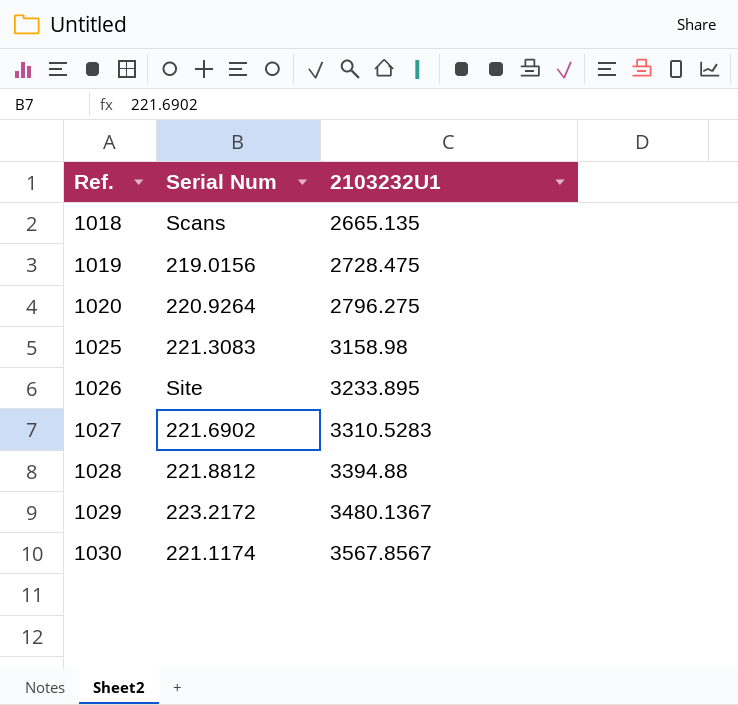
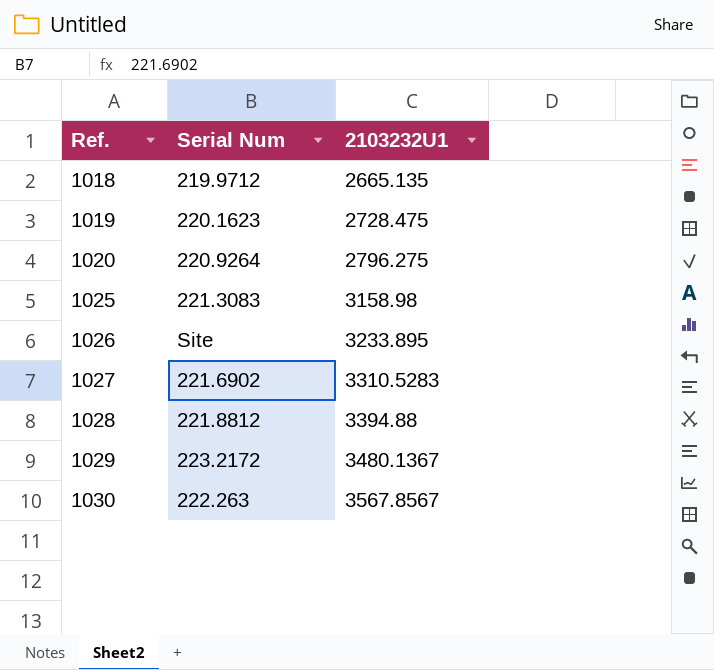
1018 | Serial Num: Scans -> 219.9712
1019 | Serial Num: 219.0156 -> 220.1623
1030 | Serial Num: 221.1174 -> 222.263

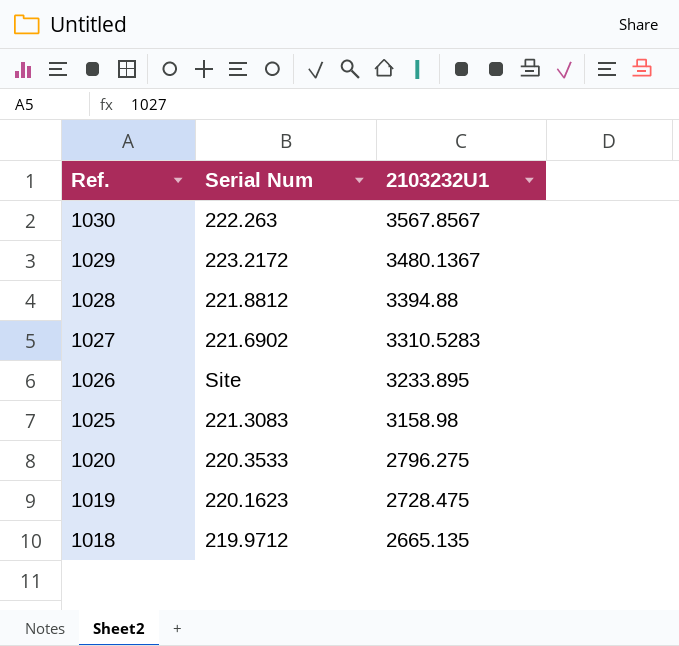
row order: Ref. ascending -> Ref. descending
1020 | Serial Num: 220.9264 -> 220.3533

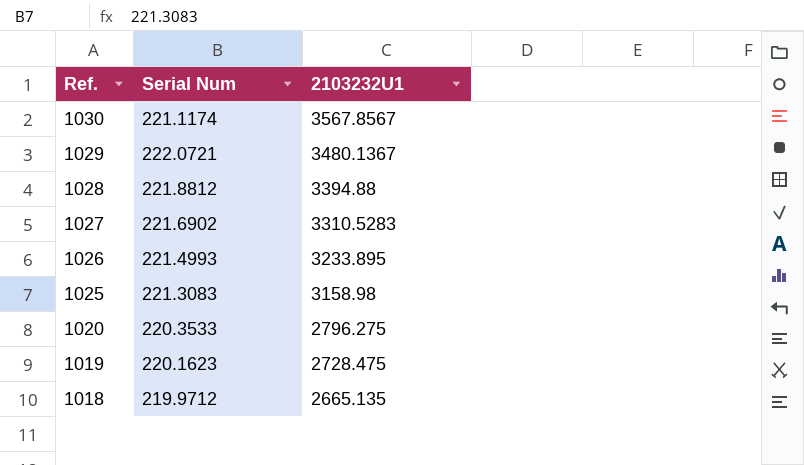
1030 | Serial Num: 222.263 -> 221.1174
1029 | Serial Num: 223.2172 -> 222.0721
1026 | Serial Num: Site -> 221.4993

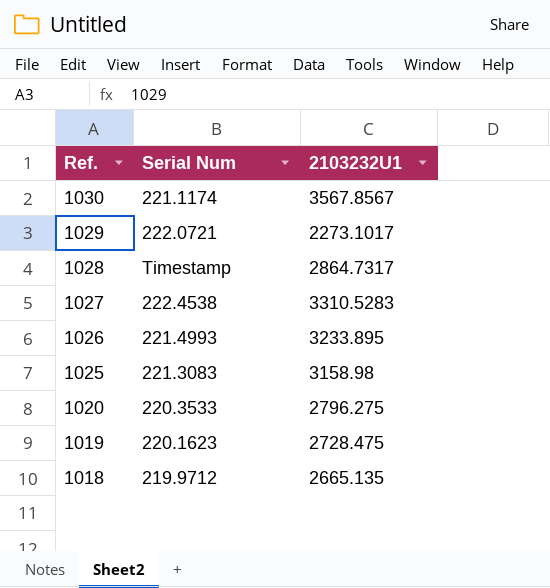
1029 | 2103232U1: 3480.1367 -> 2273.1017
1028 | Serial Num: 221.8812 -> Timestamp
1028 | 2103232U1: 3394.88 -> 2864.7317
1027 | Serial Num: 221.6902 -> 222.4538

